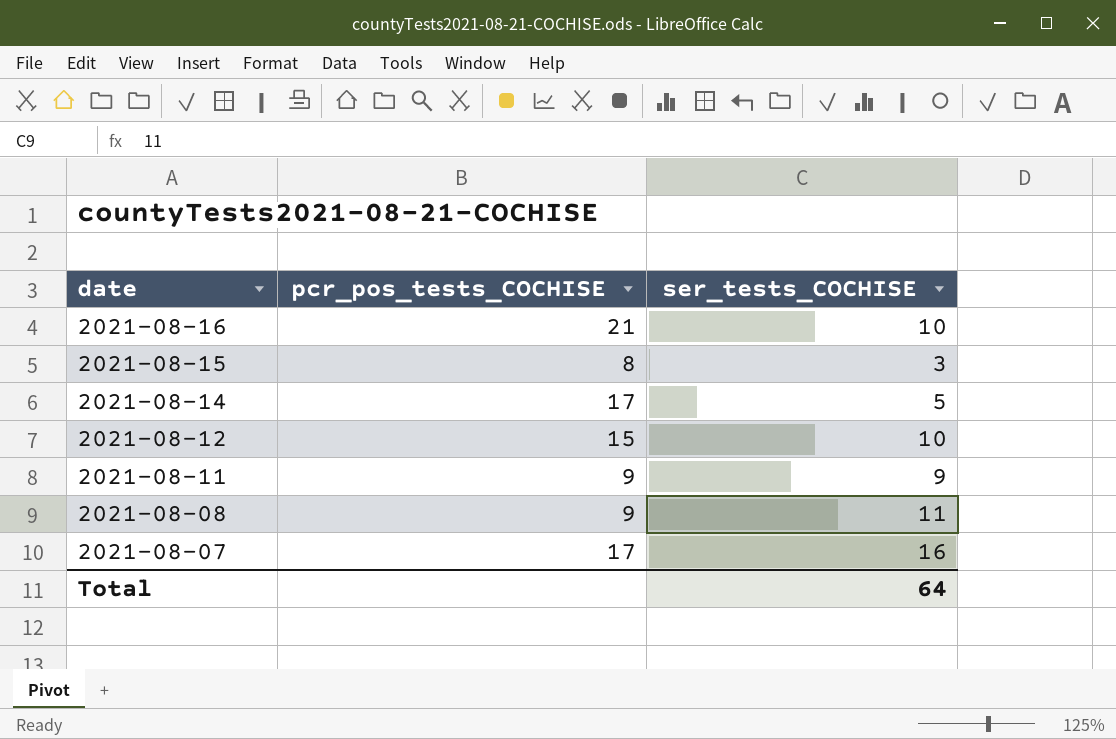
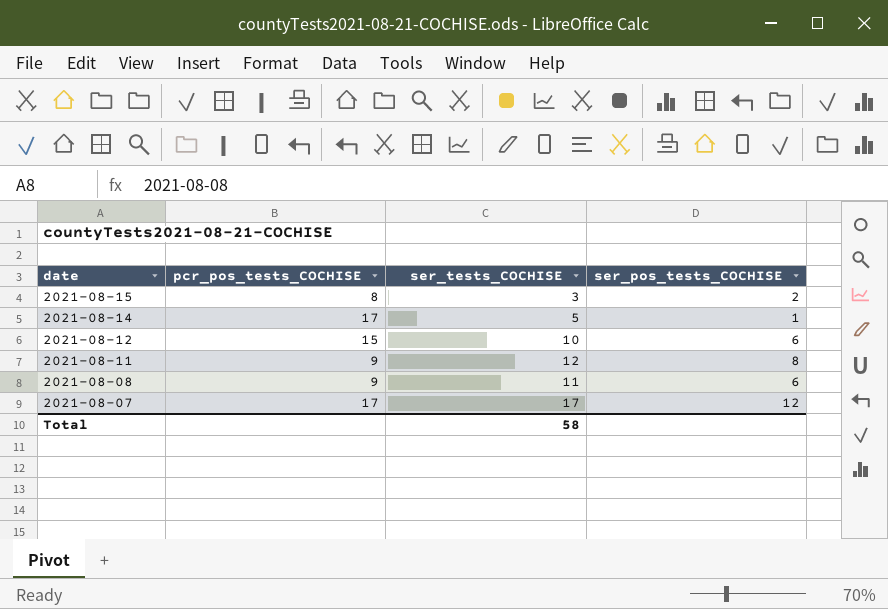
column ser_pos_tests_COCHISE | position: none -> 4
row 2021-08-16: 21 | 10 -> none
2021-08-11 | ser_tests_COCHISE: 9 -> 12
2021-08-07 | ser_tests_COCHISE: 16 -> 17
Total | ser_tests_COCHISE: 64 -> 58

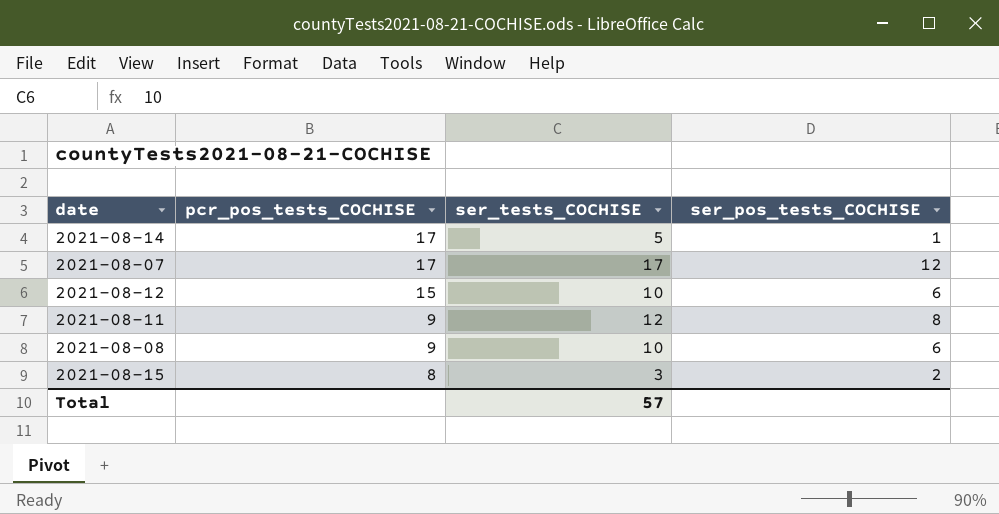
row order: date descending -> pcr_pos_tests_COCHISE descending
2021-08-08 | ser_tests_COCHISE: 11 -> 10
Total | ser_tests_COCHISE: 58 -> 57

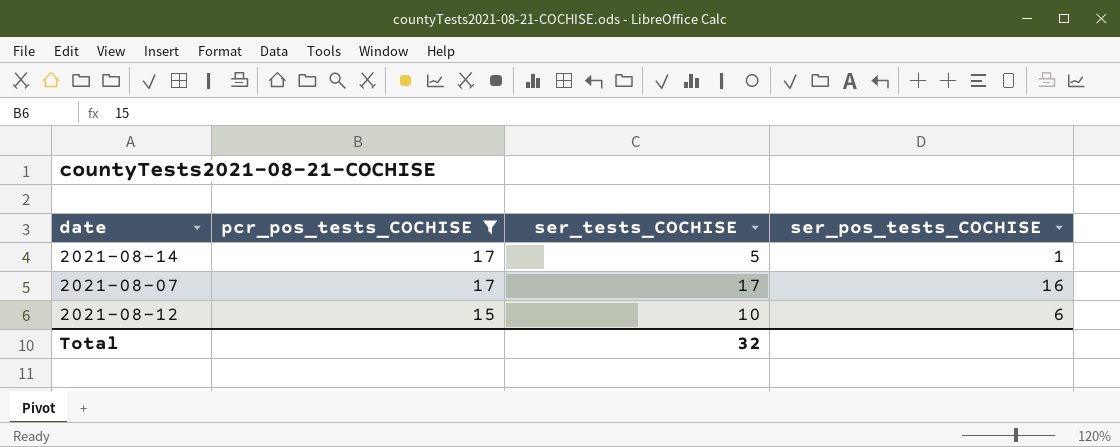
filter: none -> pcr_pos_tests_COCHISE >= 15
2021-08-07 | ser_pos_tests_COCHISE: 12 -> 16
Total | ser_tests_COCHISE: 57 -> 32

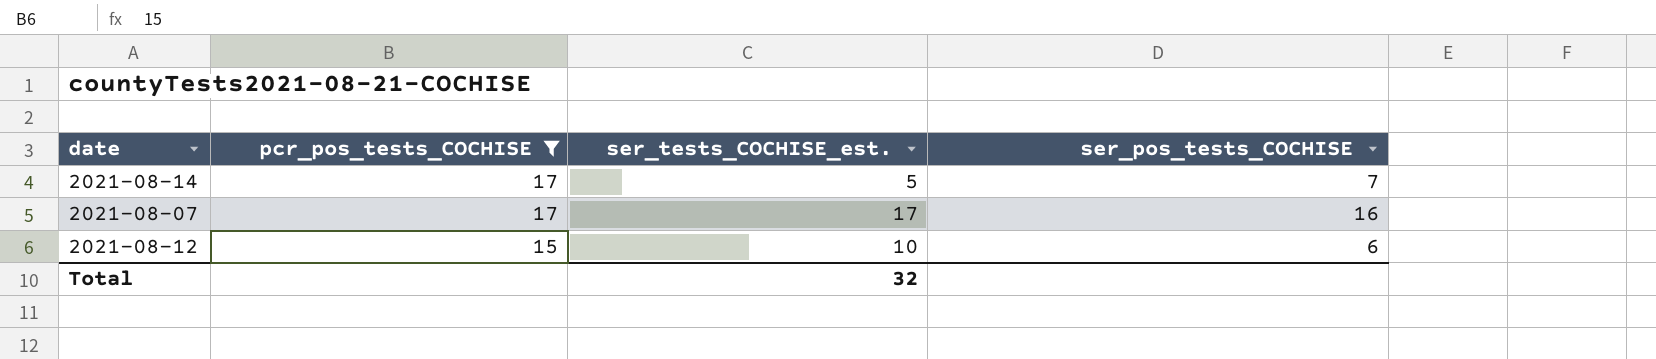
column name: ser_tests_COCHISE -> ser_tests_COCHISE_est.
2021-08-14 | ser_pos_tests_COCHISE: 1 -> 7

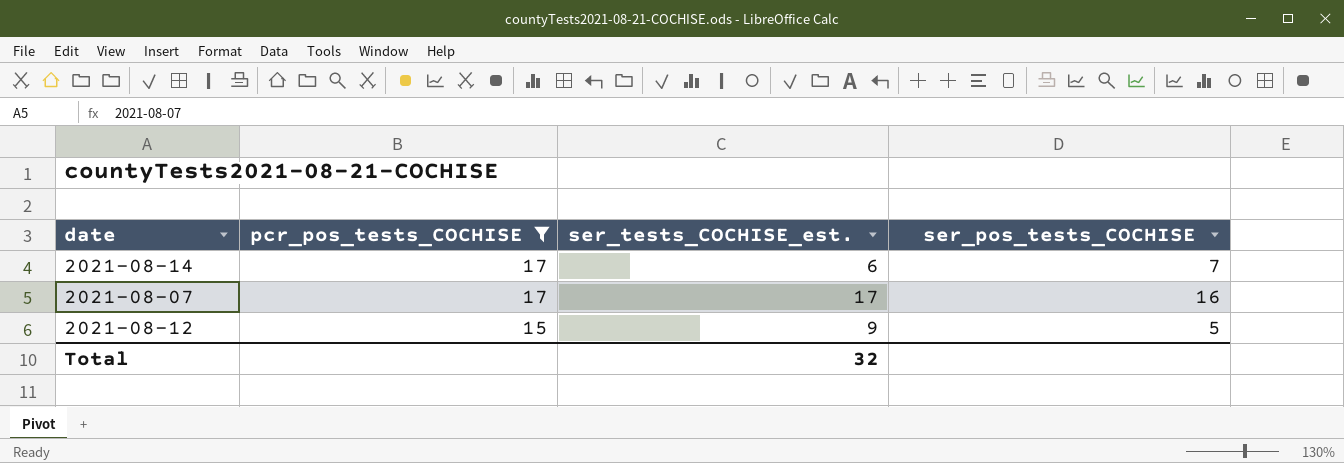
2021-08-14 | ser_tests_COCHISE_est.: 5 -> 6
2021-08-12 | ser_tests_COCHISE_est.: 10 -> 9
2021-08-12 | ser_pos_tests_COCHISE: 6 -> 5

